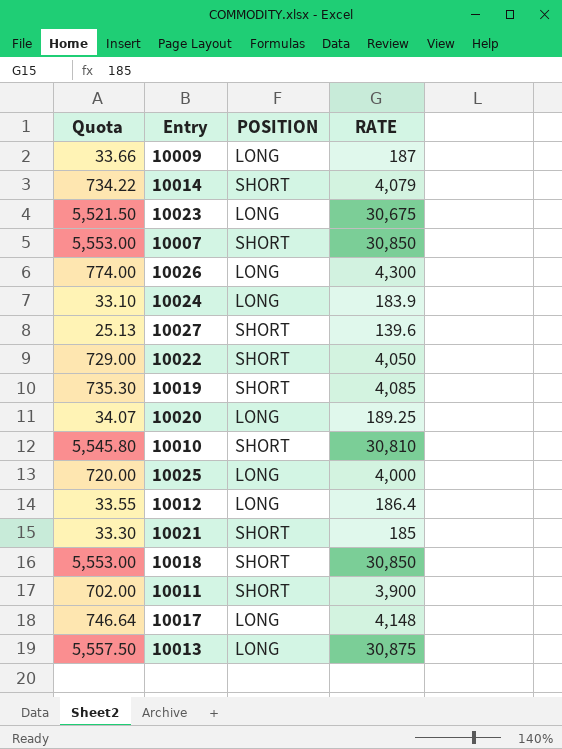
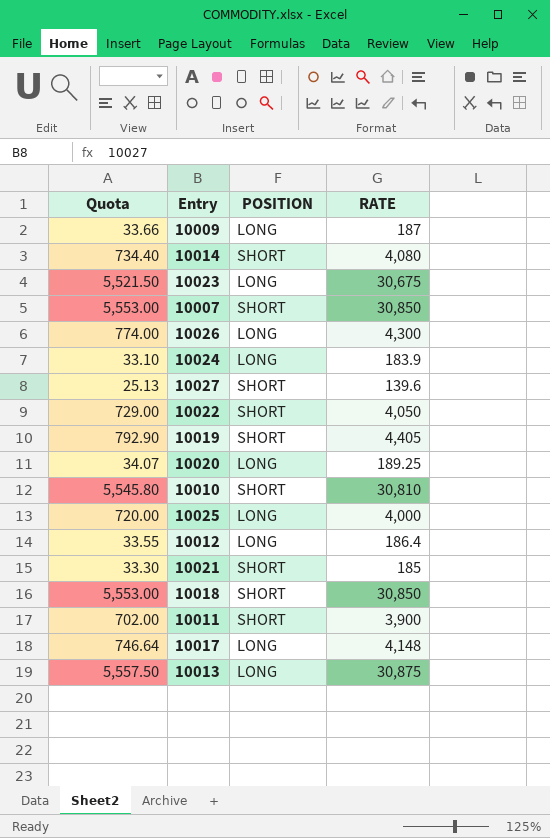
10014 | Quota: 734.22 -> 734.40
10014 | RATE: 4,079 -> 4,080
10019 | Quota: 735.30 -> 792.90
10019 | RATE: 4,085 -> 4,405

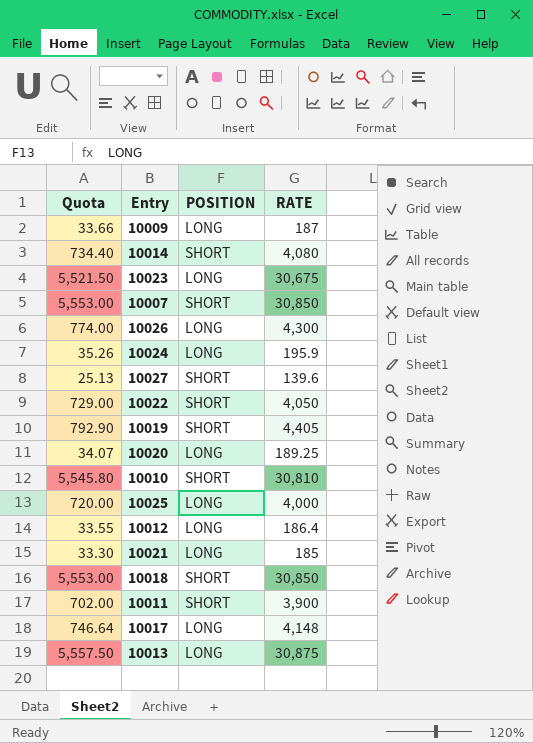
10024 | Quota: 33.10 -> 35.26
10024 | RATE: 183.9 -> 195.9
10021 | POSITION: SHORT -> LONG

